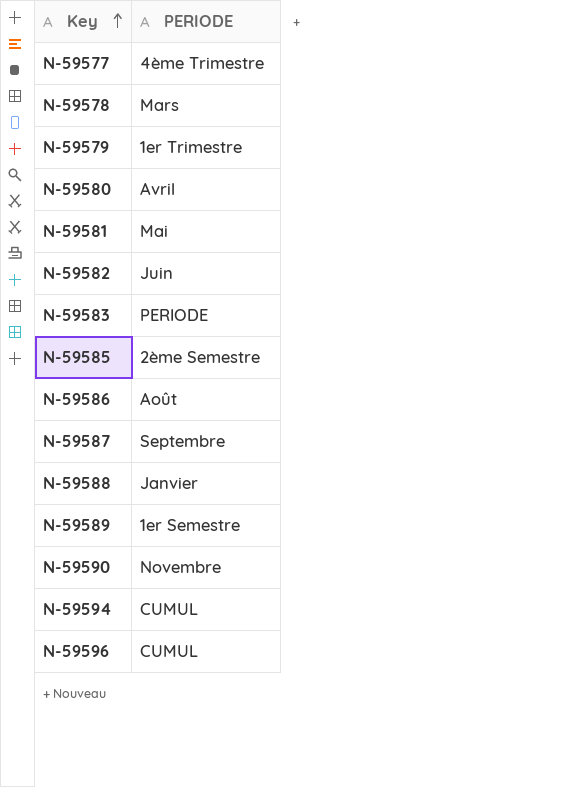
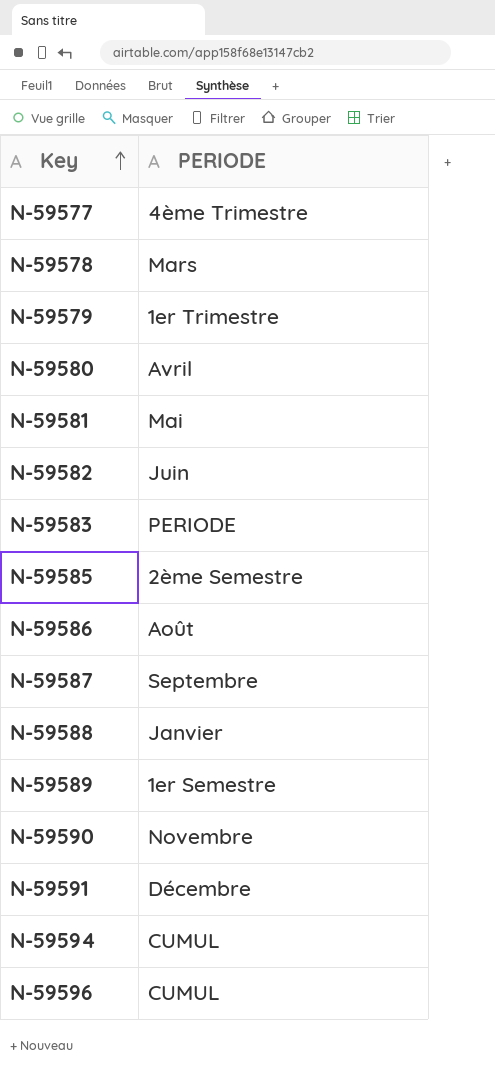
row N-59591: none -> Décembre

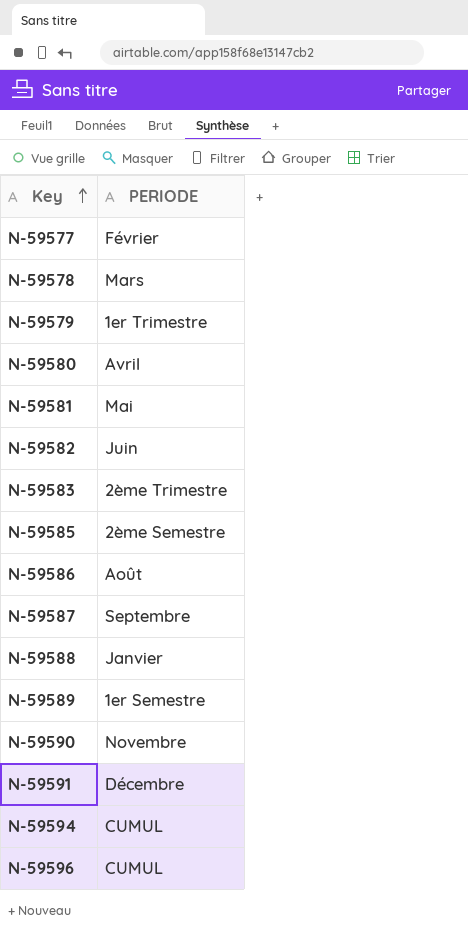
N-59577 | PERIODE: 4ème Trimestre -> Février
N-59583 | PERIODE: PERIODE -> 2ème Trimestre

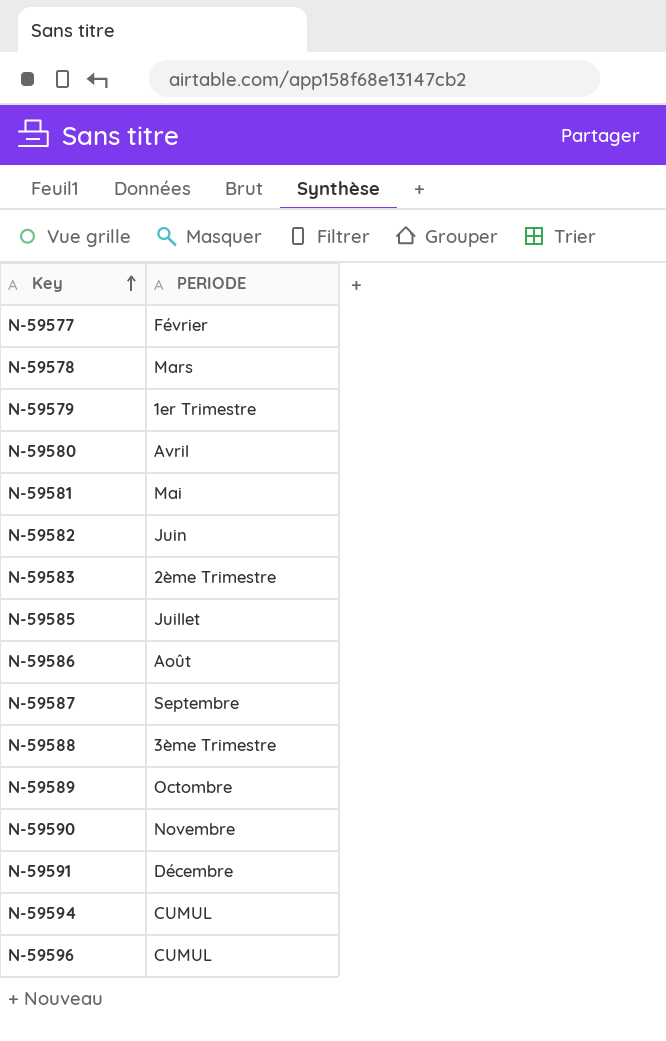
N-59585 | PERIODE: 2ème Semestre -> Juillet
N-59588 | PERIODE: Janvier -> 3ème Trimestre
N-59589 | PERIODE: 1er Semestre -> Octombre

